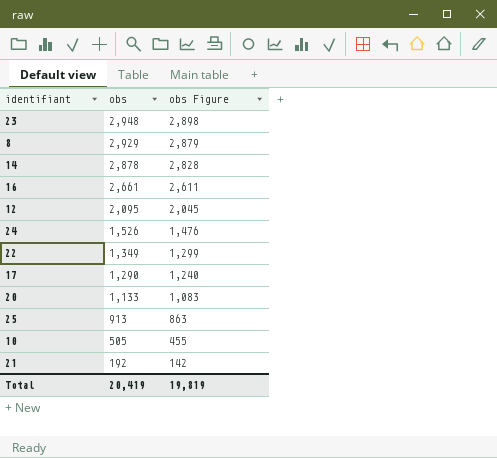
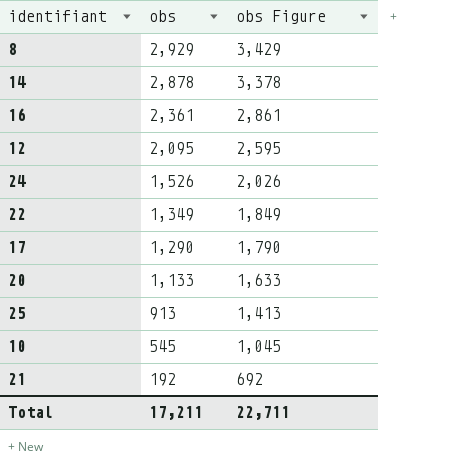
column obs Figure | formula: [obs] - 50 -> [obs] + 500
row 23: 2,948 | 2,898 -> none
16 | obs: 2,661 -> 2,361
10 | obs: 505 -> 545
Total | obs: 20,419 -> 17,211
Total | obs Figure: 19,819 -> 22,711

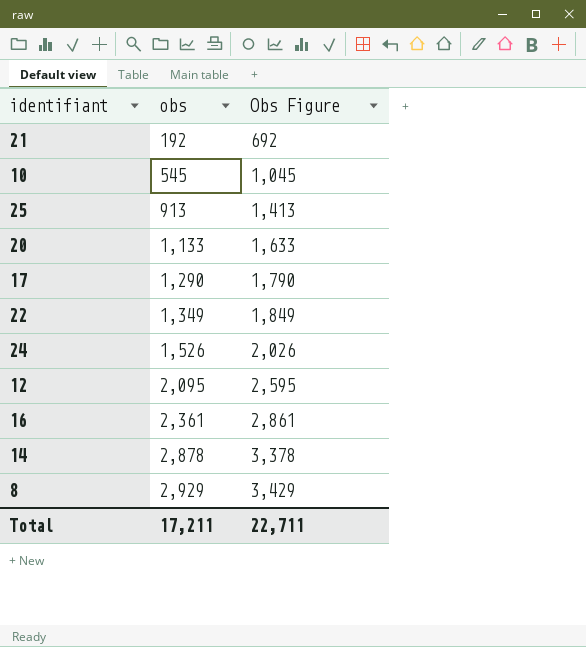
row order: obs descending -> obs ascending
column name: obs Figure -> Obs Figure

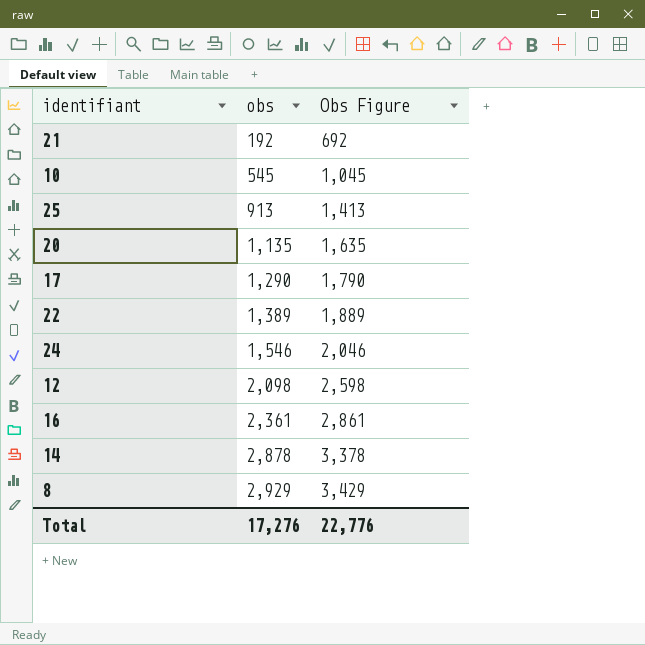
20 | obs: 1,133 -> 1,135
20 | Obs Figure: 1,633 -> 1,635
22 | obs: 1,349 -> 1,389
22 | Obs Figure: 1,849 -> 1,889
24 | obs: 1,526 -> 1,546
24 | Obs Figure: 2,026 -> 2,046
12 | obs: 2,095 -> 2,098
12 | Obs Figure: 2,595 -> 2,598
Total | obs: 17,211 -> 17,276
Total | Obs Figure: 22,711 -> 22,776

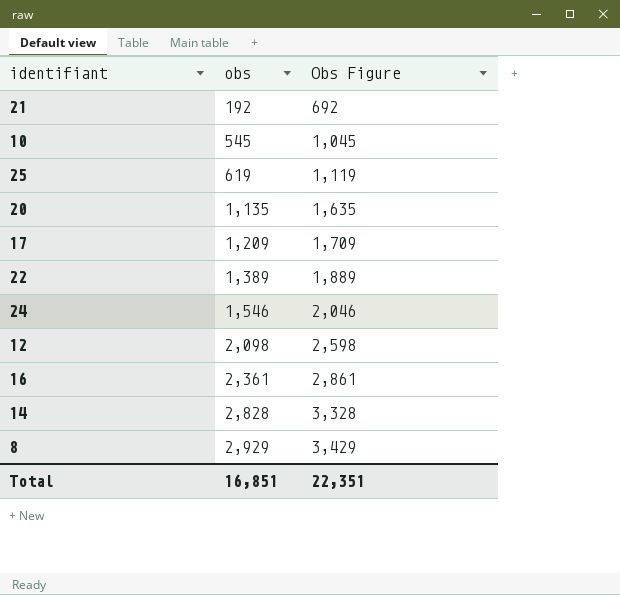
25 | obs: 913 -> 619
25 | Obs Figure: 1,413 -> 1,119
17 | obs: 1,290 -> 1,209
17 | Obs Figure: 1,790 -> 1,709
14 | obs: 2,878 -> 2,828
14 | Obs Figure: 3,378 -> 3,328
Total | obs: 17,276 -> 16,851
Total | Obs Figure: 22,776 -> 22,351

